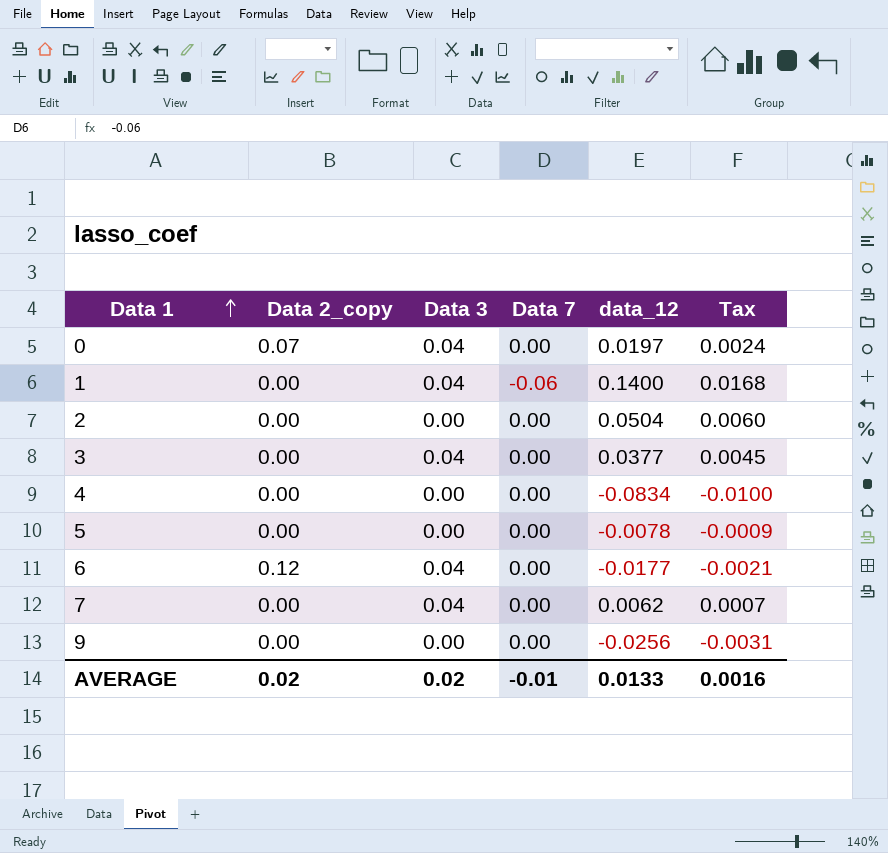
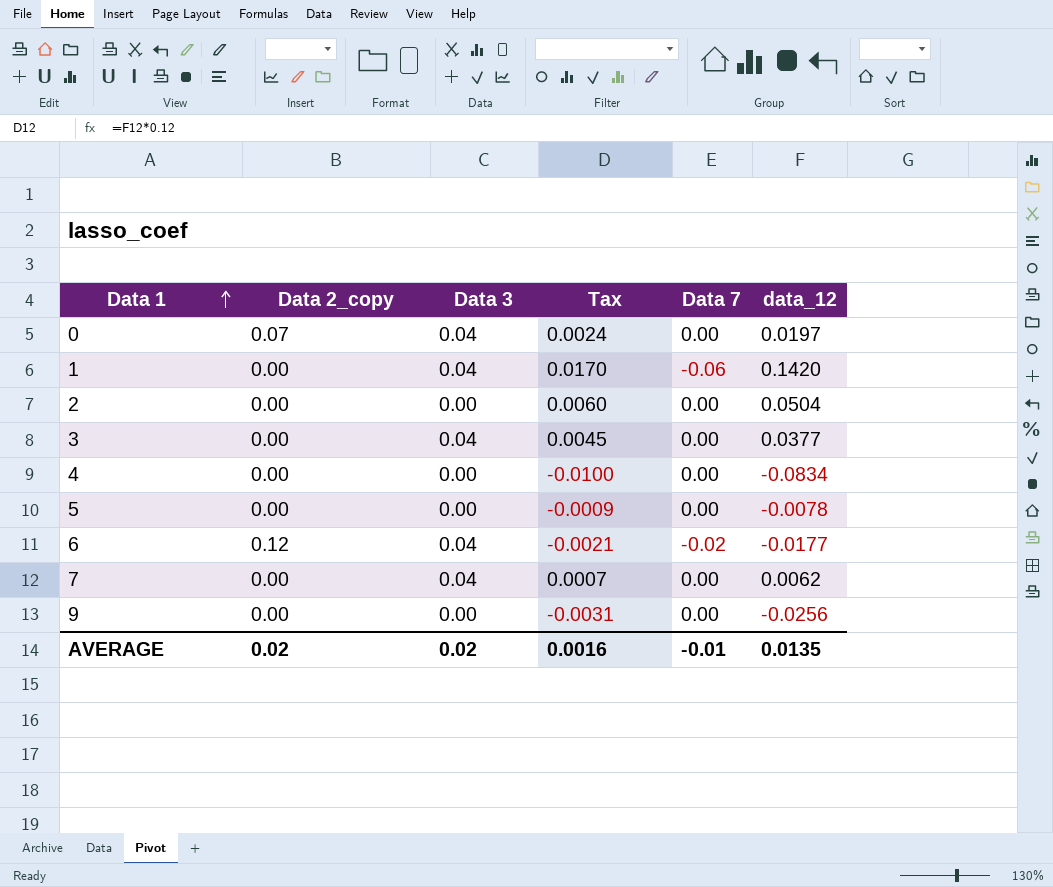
column Tax | position: 6 -> 4
1 | Tax: 0.0168 -> 0.0170
1 | data_12: 0.1400 -> 0.1420
6 | Data 7: 0.00 -> -0.02
AVERAGE | data_12: 0.0133 -> 0.0135

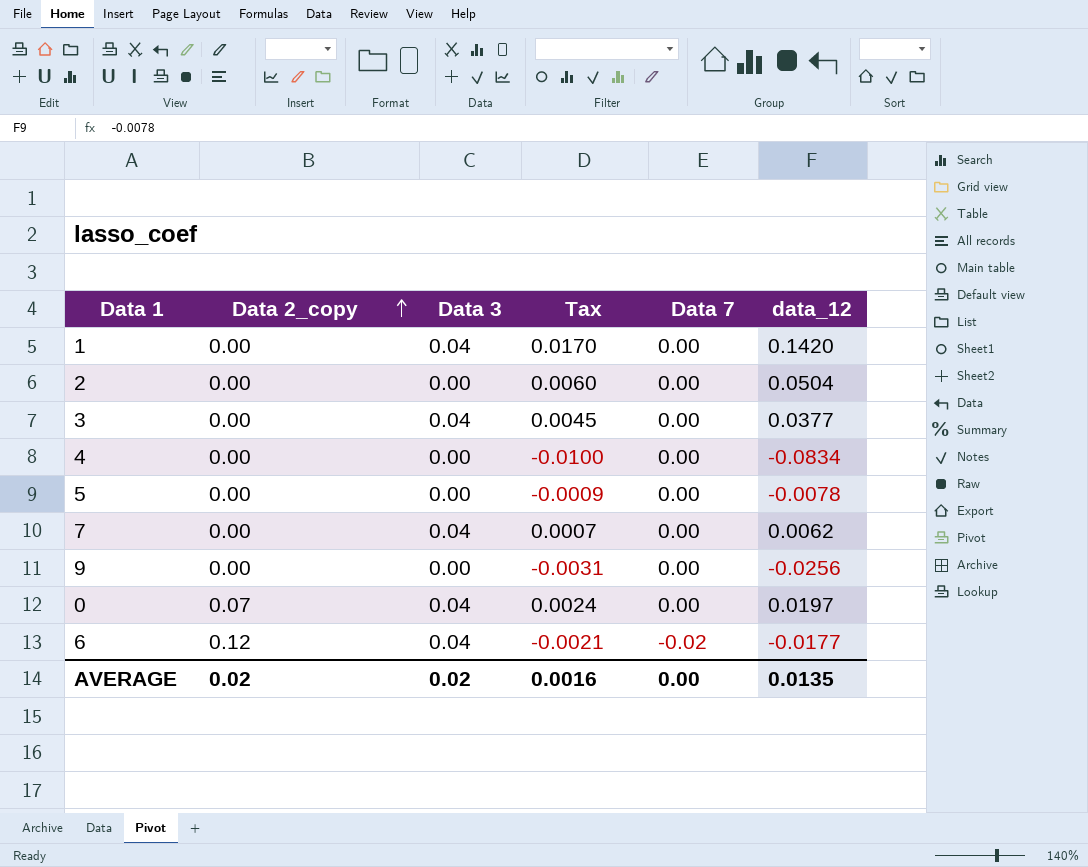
row order: Data 1 ascending -> Data 2_copy ascending
1 | Data 7: -0.06 -> 0.00
AVERAGE | Data 7: -0.01 -> 0.00

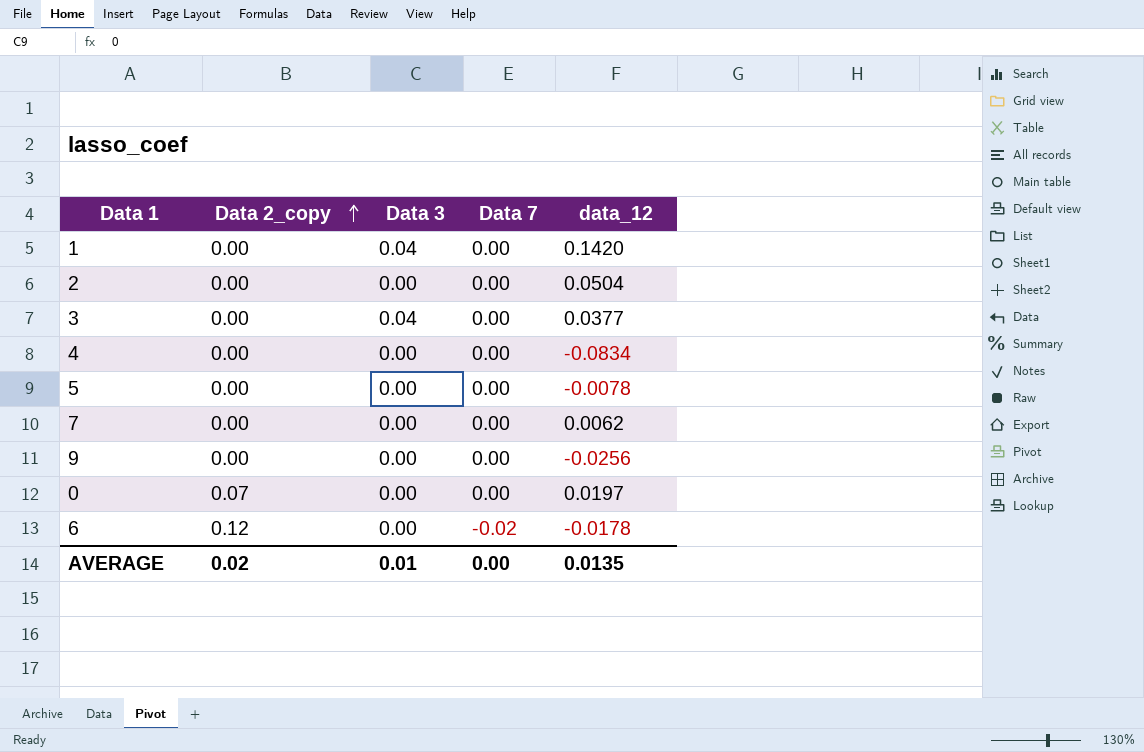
column Tax | formula: [data_12] * 0.12 -> none
7 | Data 3: 0.04 -> 0.00
0 | Data 3: 0.04 -> 0.00
6 | Data 3: 0.04 -> 0.00
6 | data_12: -0.0177 -> -0.0178
AVERAGE | Data 3: 0.02 -> 0.01

